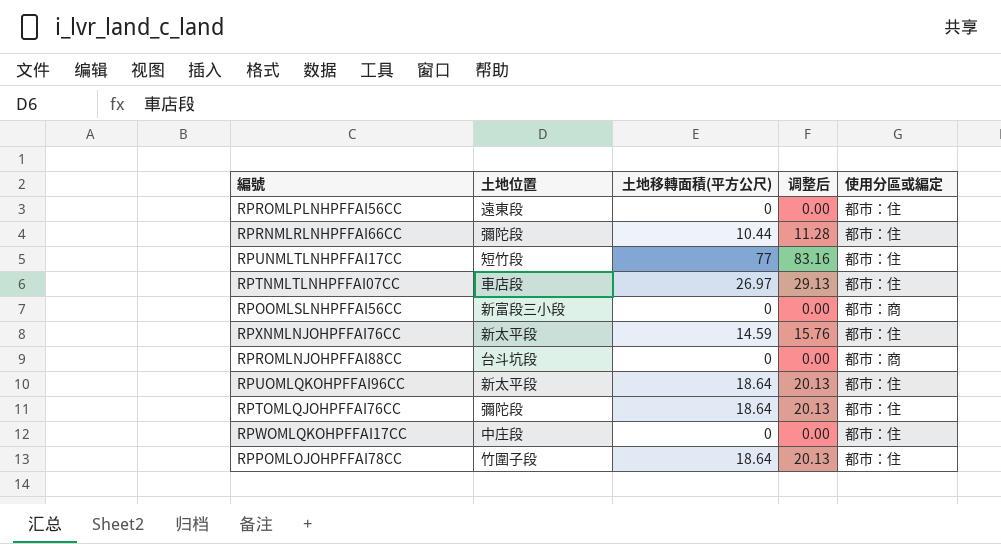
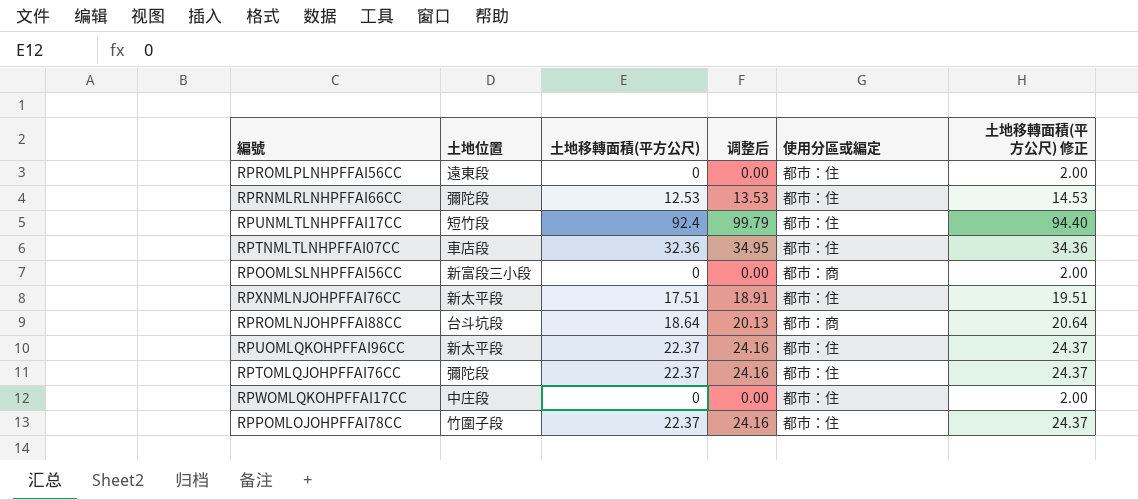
column 土地移轉面積(平方公尺) 修正 | formula: none -> [土地移轉面積(平方公尺)] + 2
RPRNMLRLNHPFFAI66CC | 土地移轉面積(平方公尺): 10.44 -> 12.53
RPRNMLRLNHPFFAI66CC | 调整后: 11.28 -> 13.53
RPUNMLTLNHPFFAI17CC | 土地移轉面積(平方公尺): 77 -> 92.4
RPUNMLTLNHPFFAI17CC | 调整后: 83.16 -> 99.79
RPTNMLTLNHPFFAI07CC | 土地移轉面積(平方公尺): 26.97 -> 32.36
RPTNMLTLNHPFFAI07CC | 调整后: 29.13 -> 34.95
RPXNMLNJOHPFFAI76CC | 土地移轉面積(平方公尺): 14.59 -> 17.51
RPXNMLNJOHPFFAI76CC | 调整后: 15.76 -> 18.91
RPROMLNJOHPFFAI88CC | 土地移轉面積(平方公尺): 0 -> 18.64
RPROMLNJOHPFFAI88CC | 调整后: 0.00 -> 20.13
RPUOMLQKOHPFFAI96CC | 土地移轉面積(平方公尺): 18.64 -> 22.37
RPUOMLQKOHPFFAI96CC | 调整后: 20.13 -> 24.16
RPTOMLQJOHPFFAI76CC | 土地移轉面積(平方公尺): 18.64 -> 22.37
RPTOMLQJOHPFFAI76CC | 调整后: 20.13 -> 24.16
RPPOMLOJOHPFFAI78CC | 土地移轉面積(平方公尺): 18.64 -> 22.37
RPPOMLOJOHPFFAI78CC | 调整后: 20.13 -> 24.16

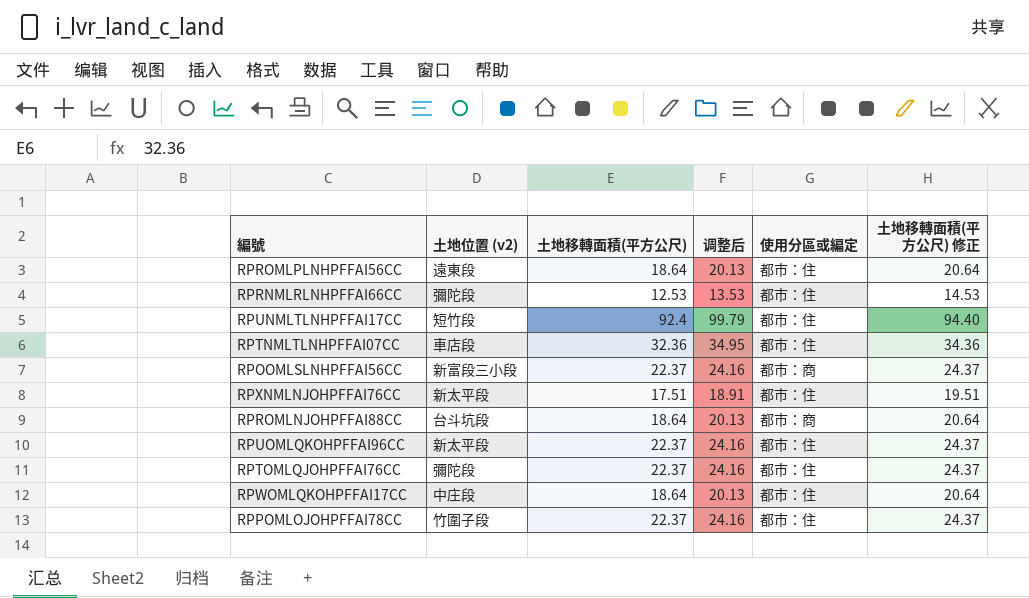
column name: 土地位置 -> 土地位置 (v2)
RPROMLPLNHPFFAI56CC | 土地移轉面積(平方公尺): 0 -> 18.64
RPROMLPLNHPFFAI56CC | 调整后: 0.00 -> 20.13
RPROMLPLNHPFFAI56CC | 土地移轉面積(平方公尺) 修正: 2.00 -> 20.64
RPOOMLSLNHPFFAI56CC | 土地移轉面積(平方公尺): 0 -> 22.37
RPOOMLSLNHPFFAI56CC | 调整后: 0.00 -> 24.16
RPOOMLSLNHPFFAI56CC | 土地移轉面積(平方公尺) 修正: 2.00 -> 24.37
RPWOMLQKOHPFFAI17CC | 土地移轉面積(平方公尺): 0 -> 18.64
RPWOMLQKOHPFFAI17CC | 调整后: 0.00 -> 20.13
RPWOMLQKOHPFFAI17CC | 土地移轉面積(平方公尺) 修正: 2.00 -> 20.64

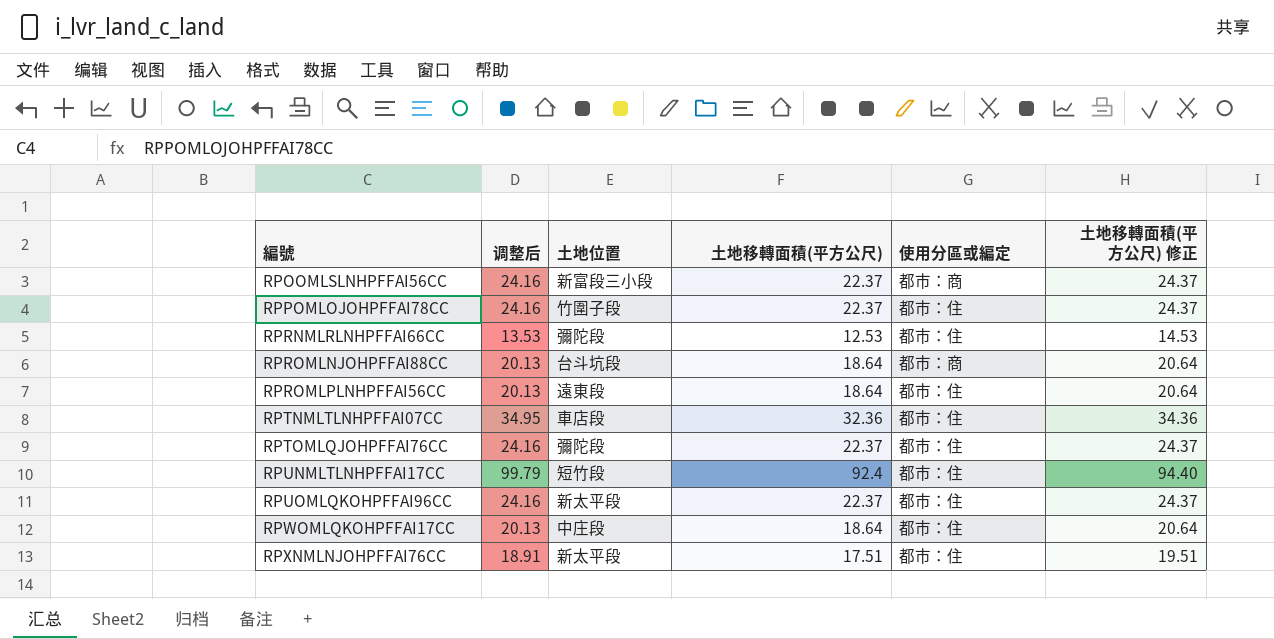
row order: none -> 編號 ascending
column 调整后 | position: 4 -> 2
column name: 土地位置 (v2) -> 土地位置

